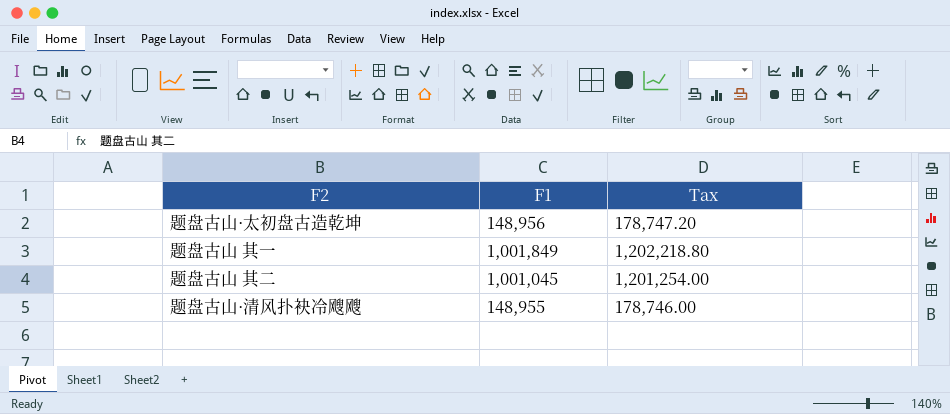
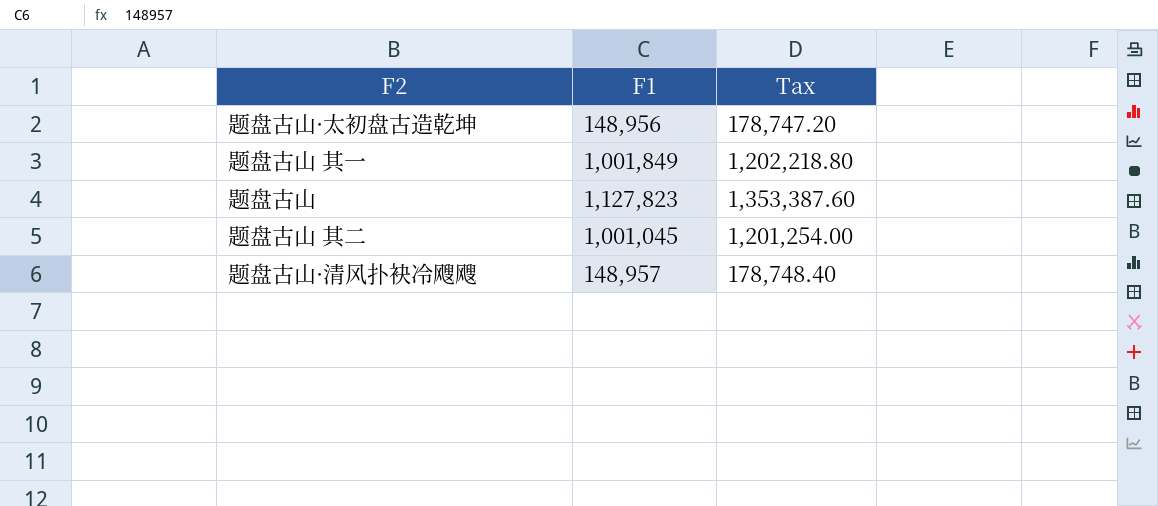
row 题盘古山: none -> 1,127,823 | 1,353,387.60
题盘古山·清风扑袂冷飕飕 | F1: 148,955 -> 148,957
题盘古山·清风扑袂冷飕飕 | Tax: 178,746.00 -> 178,748.40

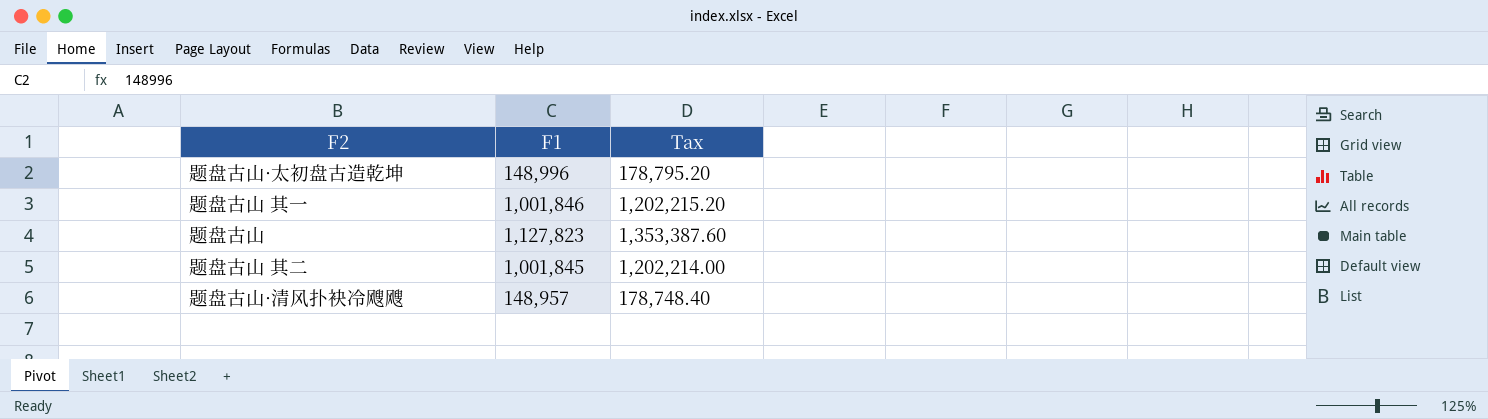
题盘古山·太初盘古造乾坤 | F1: 148,956 -> 148,996
题盘古山·太初盘古造乾坤 | Tax: 178,747.20 -> 178,795.20
题盘古山 其一 | F1: 1,001,849 -> 1,001,846
题盘古山 其一 | Tax: 1,202,218.80 -> 1,202,215.20
题盘古山 其二 | F1: 1,001,045 -> 1,001,845
题盘古山 其二 | Tax: 1,201,254.00 -> 1,202,214.00

